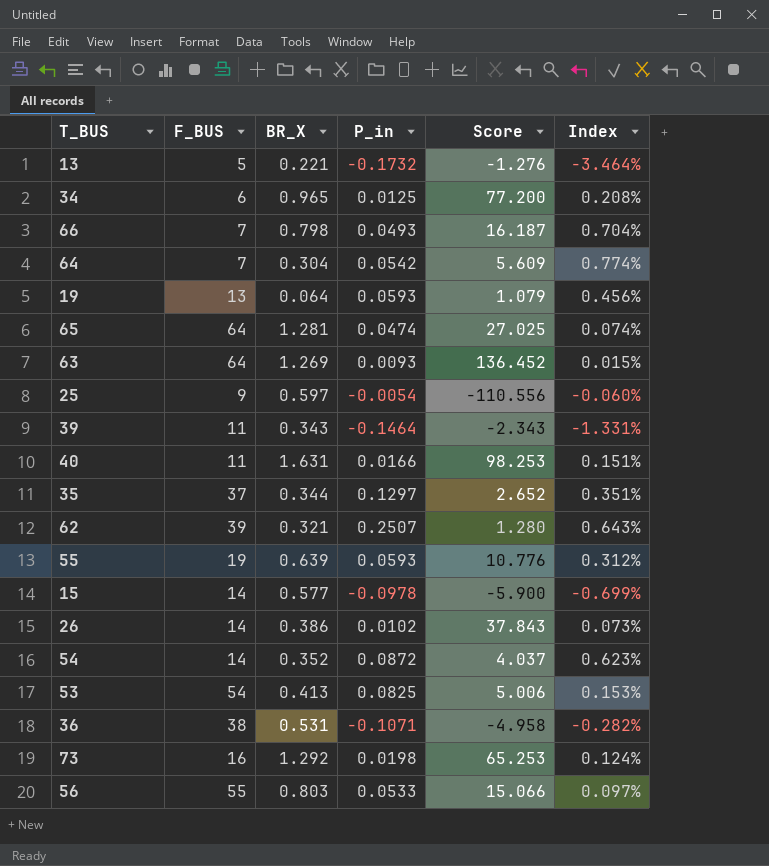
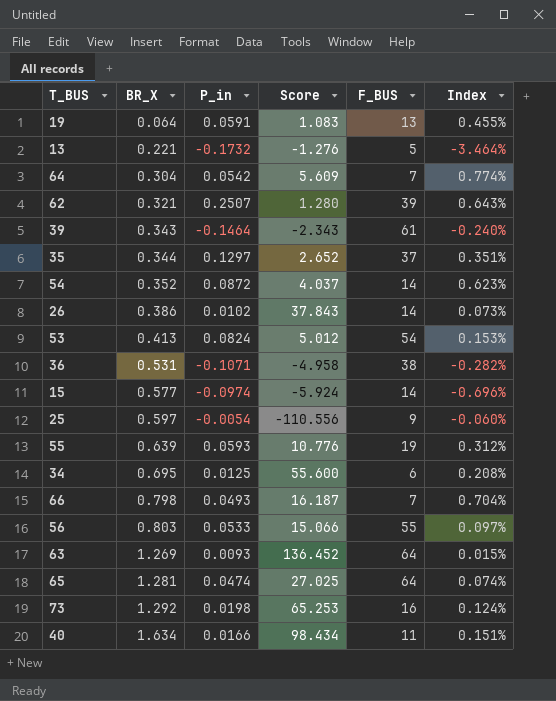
row order: none -> BR_X ascending
column F_BUS | position: 2 -> 5
19 | P_in: 0.0593 -> 0.0591
19 | Score: 1.079 -> 1.083
19 | Index: 0.456% -> 0.455%
39 | F_BUS: 11 -> 61
39 | Index: -1.331% -> -0.240%
53 | P_in: 0.0825 -> 0.0824
53 | Score: 5.006 -> 5.012
15 | P_in: -0.0978 -> -0.0974
15 | Score: -5.900 -> -5.924
15 | Index: -0.699% -> -0.696%
34 | BR_X: 0.965 -> 0.695
34 | Score: 77.200 -> 55.600
40 | BR_X: 1.631 -> 1.634
40 | Score: 98.253 -> 98.434

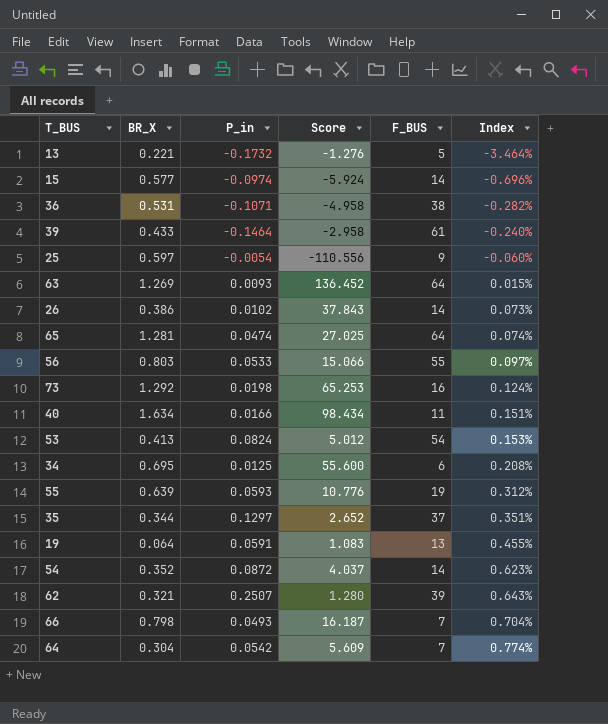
row order: BR_X ascending -> Index ascending
39 | BR_X: 0.343 -> 0.433
39 | Score: -2.343 -> -2.958

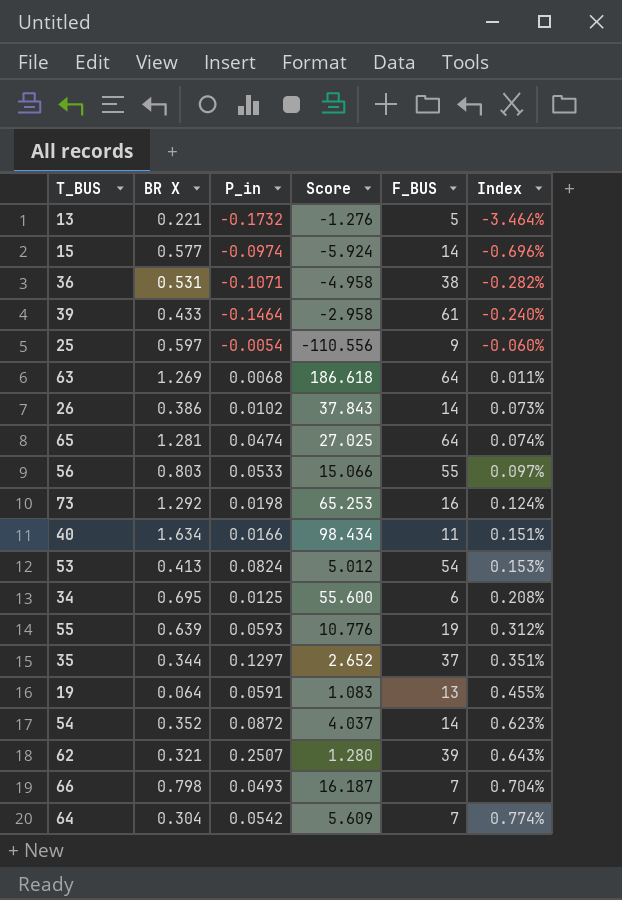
column name: BR_X -> BR X
63 | P_in: 0.0093 -> 0.0068
63 | Score: 136.452 -> 186.618
63 | Index: 0.015% -> 0.011%

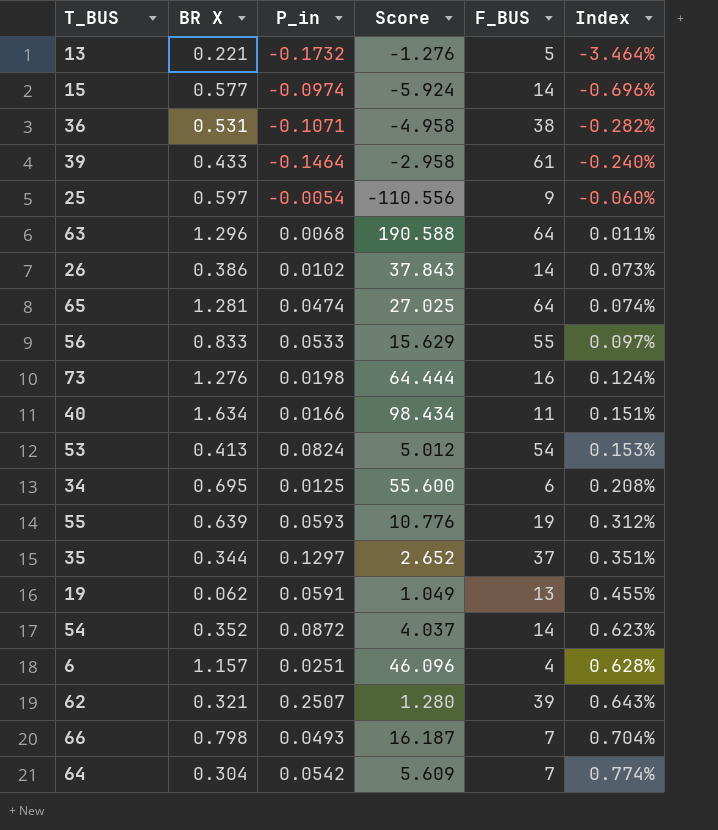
63 | BR X: 1.269 -> 1.296
63 | Score: 186.618 -> 190.588
56 | BR X: 0.803 -> 0.833
56 | Score: 15.066 -> 15.629
73 | BR X: 1.292 -> 1.276
73 | Score: 65.253 -> 64.444
19 | BR X: 0.064 -> 0.062
19 | Score: 1.083 -> 1.049
row 6: none -> 1.157 | 0.0251 | 46.096 | 4 | 0.628%

